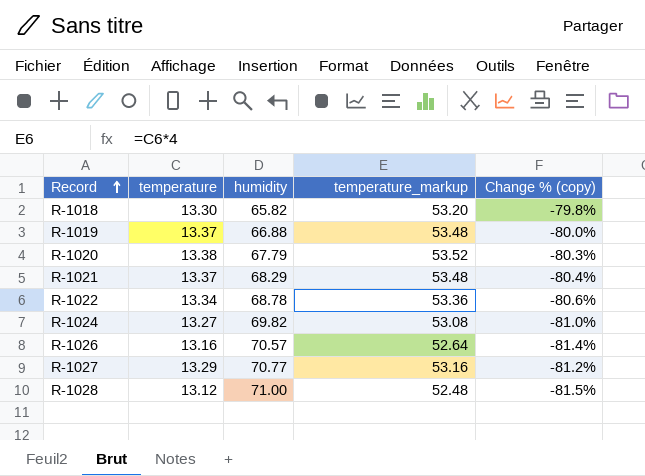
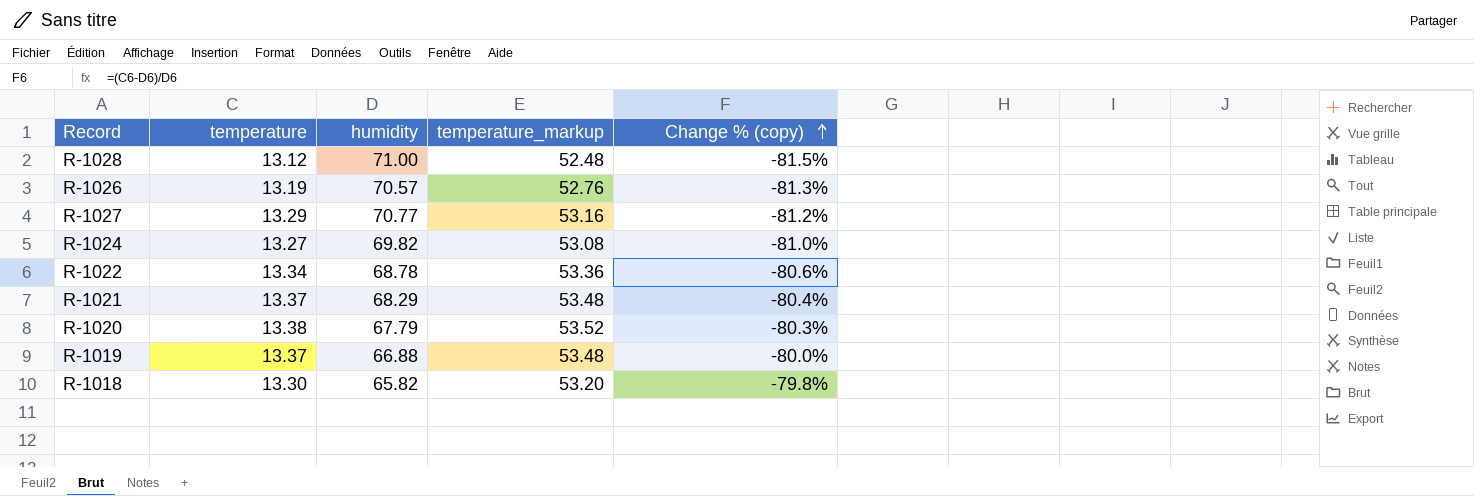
row order: Record ascending -> Change % (copy) ascending
R-1026 | temperature: 13.16 -> 13.19
R-1026 | temperature_markup: 52.64 -> 52.76
R-1026 | Change % (copy): -81.4% -> -81.3%

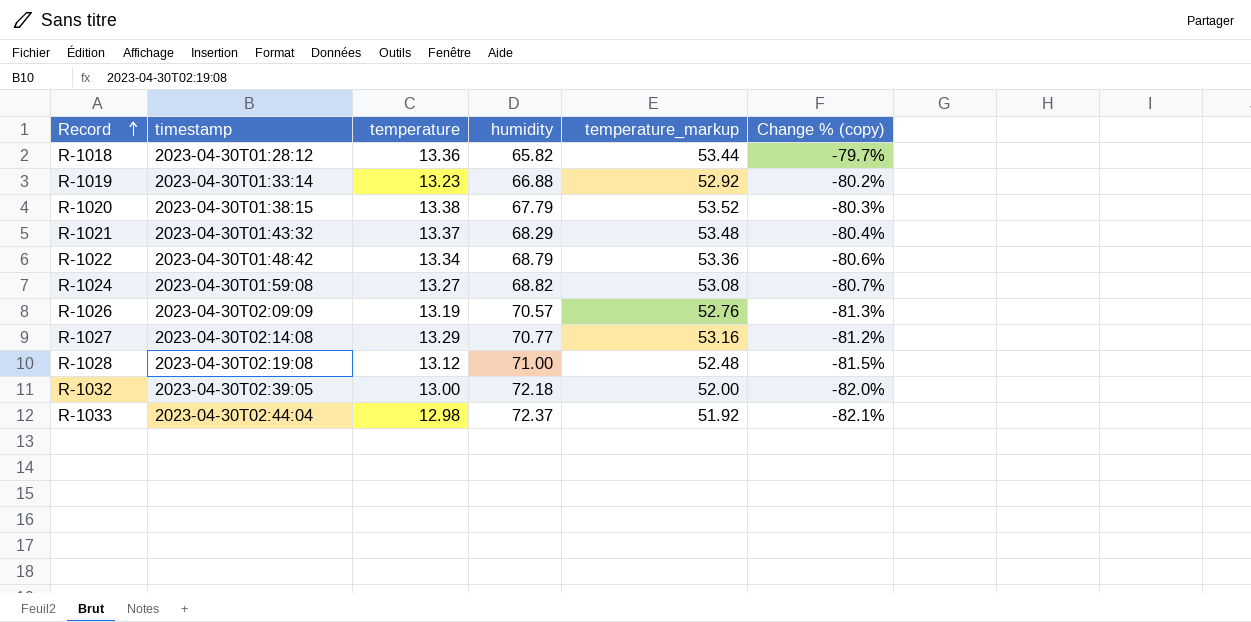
row order: Change % (copy) ascending -> Record ascending
column timestamp | position: none -> 2
R-1018 | temperature: 13.30 -> 13.36
R-1018 | temperature_markup: 53.20 -> 53.44
R-1018 | Change % (copy): -79.8% -> -79.7%
R-1019 | temperature: 13.37 -> 13.23
R-1019 | temperature_markup: 53.48 -> 52.92
R-1019 | Change % (copy): -80.0% -> -80.2%
R-1022 | humidity: 68.78 -> 68.79
R-1024 | humidity: 69.82 -> 68.82
R-1024 | Change % (copy): -81.0% -> -80.7%
row R-1032: none -> 2023-04-30T02:39:05 | 13.00 | 72.18 | 52.00 | -82.0%
row R-1033: none -> 2023-04-30T02:44:04 | 12.98 | 72.37 | 51.92 | -82.1%

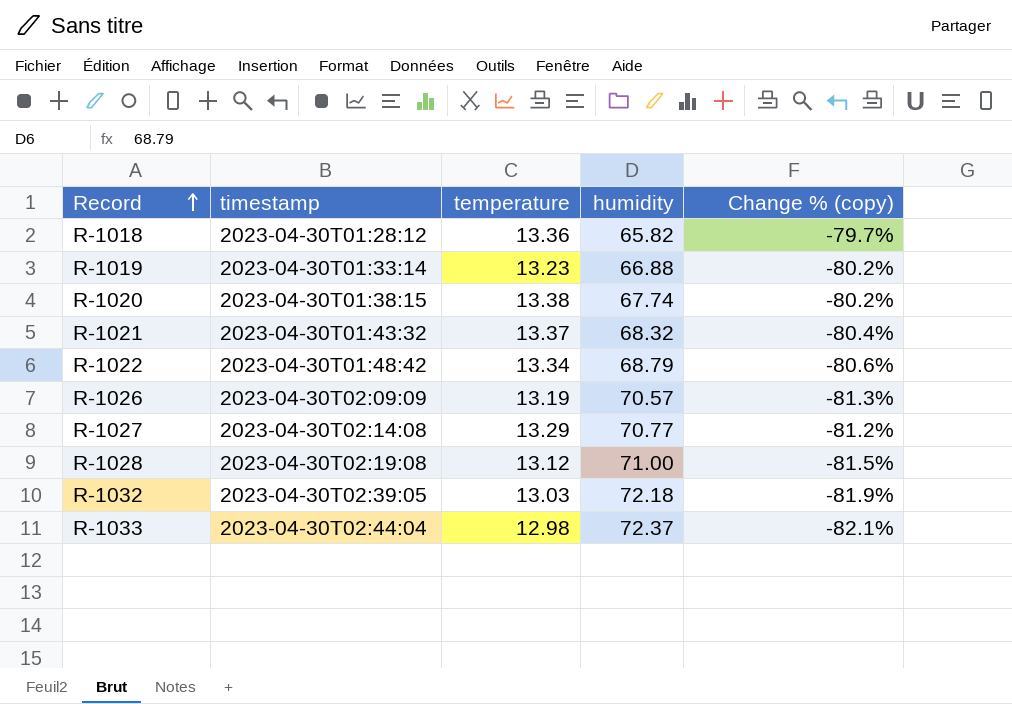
column temperature_markup | formula: [temperature] * 4 -> none
row R-1024: 2023-04-30T01:59:08 | 13.27 | 68.82 | 53.08 | -80.7% -> none
R-1020 | humidity: 67.79 -> 67.74
R-1020 | Change % (copy): -80.3% -> -80.2%
R-1021 | humidity: 68.29 -> 68.32
R-1032 | temperature: 13.00 -> 13.03
R-1032 | Change % (copy): -82.0% -> -81.9%

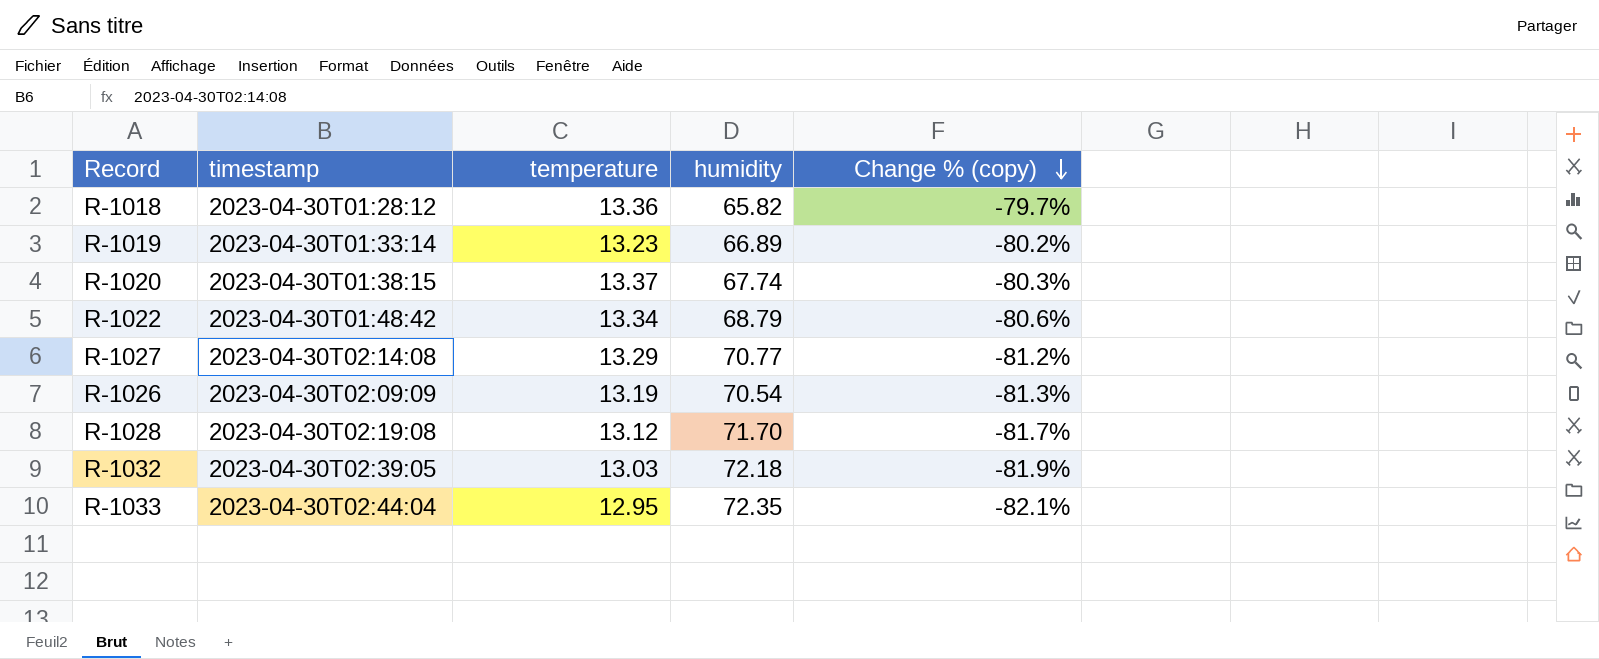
row order: Record ascending -> Change % (copy) descending
row R-1021: 2023-04-30T01:43:32 | 13.37 | 68.32 | -80.4% -> none
R-1019 | humidity: 66.88 -> 66.89
R-1020 | temperature: 13.38 -> 13.37
R-1020 | Change % (copy): -80.2% -> -80.3%
R-1026 | humidity: 70.57 -> 70.54
R-1028 | humidity: 71.00 -> 71.70
R-1028 | Change % (copy): -81.5% -> -81.7%
R-1033 | temperature: 12.98 -> 12.95
R-1033 | humidity: 72.37 -> 72.35

